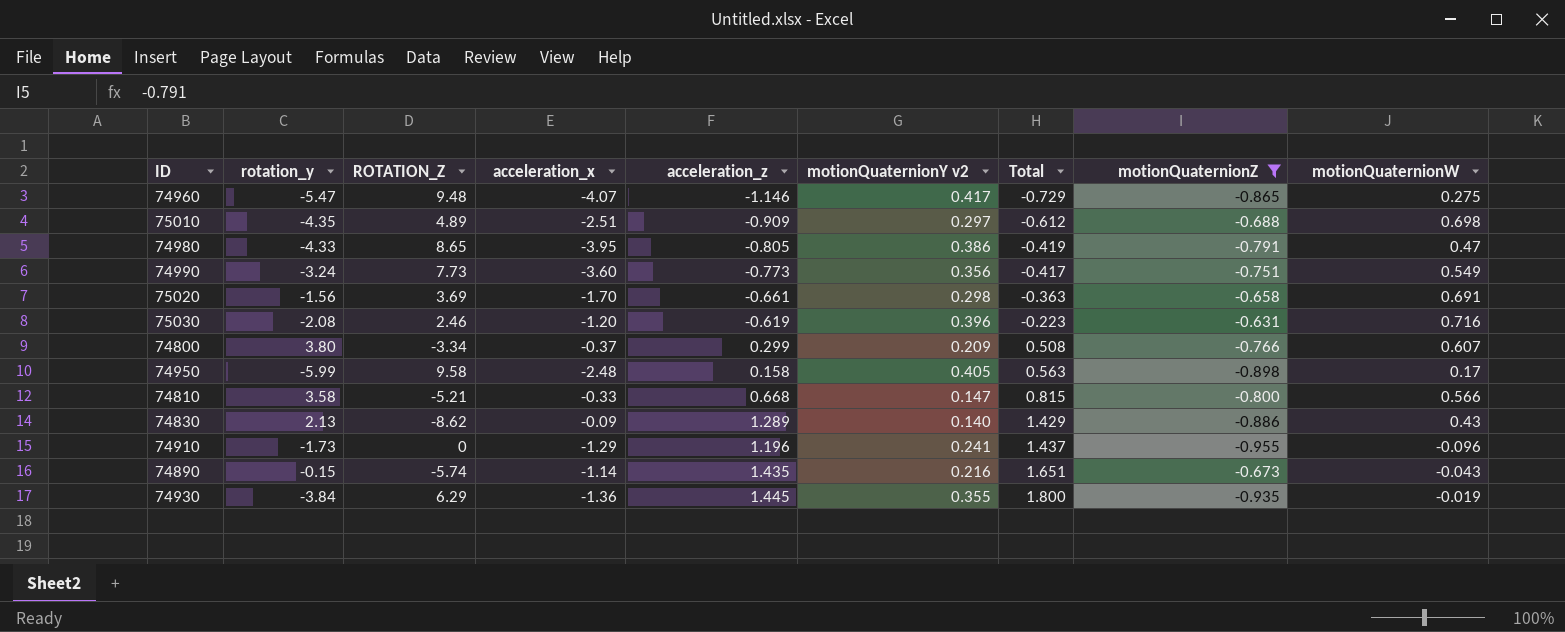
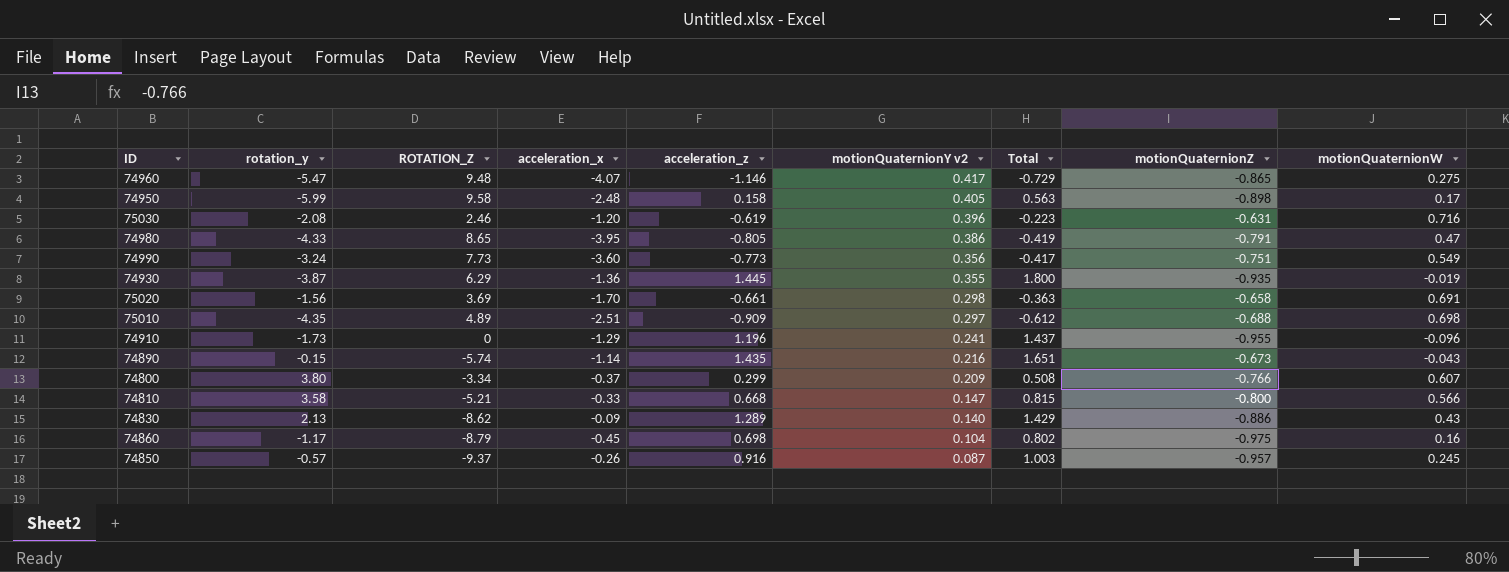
filter: motionQuaternionZ >= -0.955 -> none
row order: Total ascending -> motionQuaternionY v2 descending
74930 | rotation_y: -3.84 -> -3.87

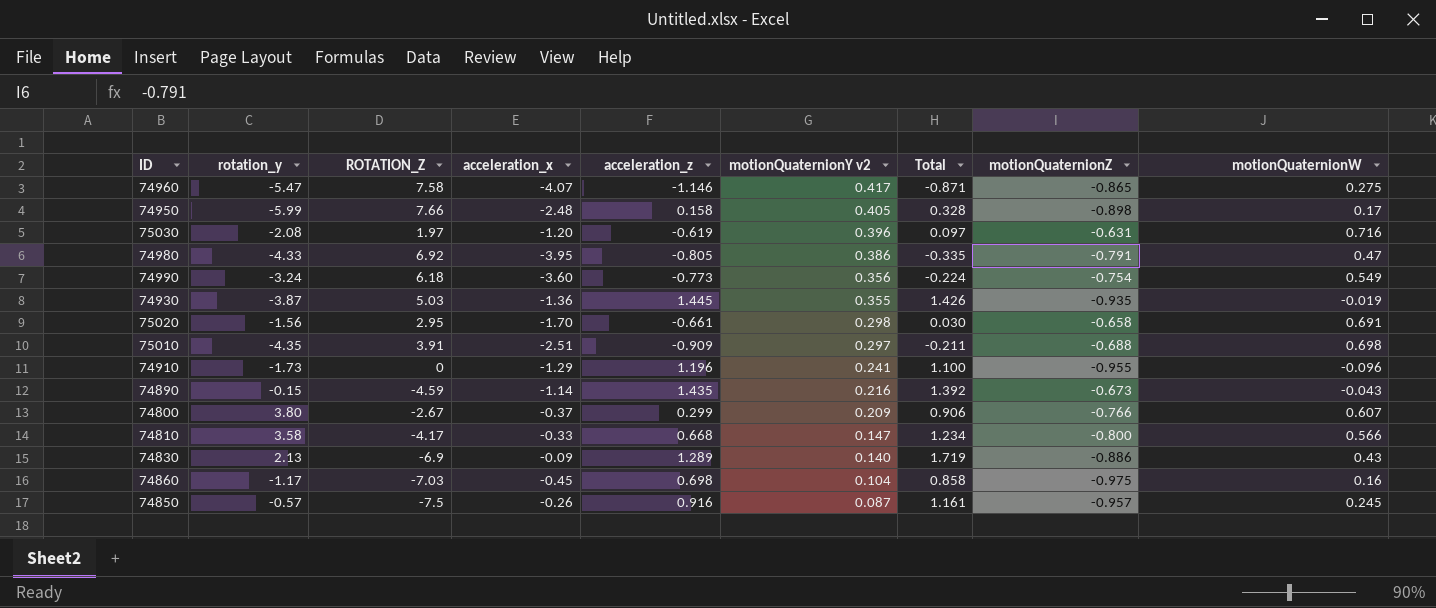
column Total | formula: [acceleration_z] + [motionQuaternionY v2] -> [acceleration_z] + [motionQuaternionW]
74960 | ROTATION_Z: 9.48 -> 7.58
74950 | ROTATION_Z: 9.58 -> 7.66
75030 | ROTATION_Z: 2.46 -> 1.97
74980 | ROTATION_Z: 8.65 -> 6.92
74990 | ROTATION_Z: 7.73 -> 6.18
74990 | motionQuaternionZ: -0.751 -> -0.754
74930 | ROTATION_Z: 6.29 -> 5.03
75020 | ROTATION_Z: 3.69 -> 2.95
75010 | ROTATION_Z: 4.89 -> 3.91
74890 | ROTATION_Z: -5.74 -> -4.59
74800 | ROTATION_Z: -3.34 -> -2.67
74810 | ROTATION_Z: -5.21 -> -4.17
74830 | ROTATION_Z: -8.62 -> -6.9
74860 | ROTATION_Z: -8.79 -> -7.03
74850 | ROTATION_Z: -9.37 -> -7.5

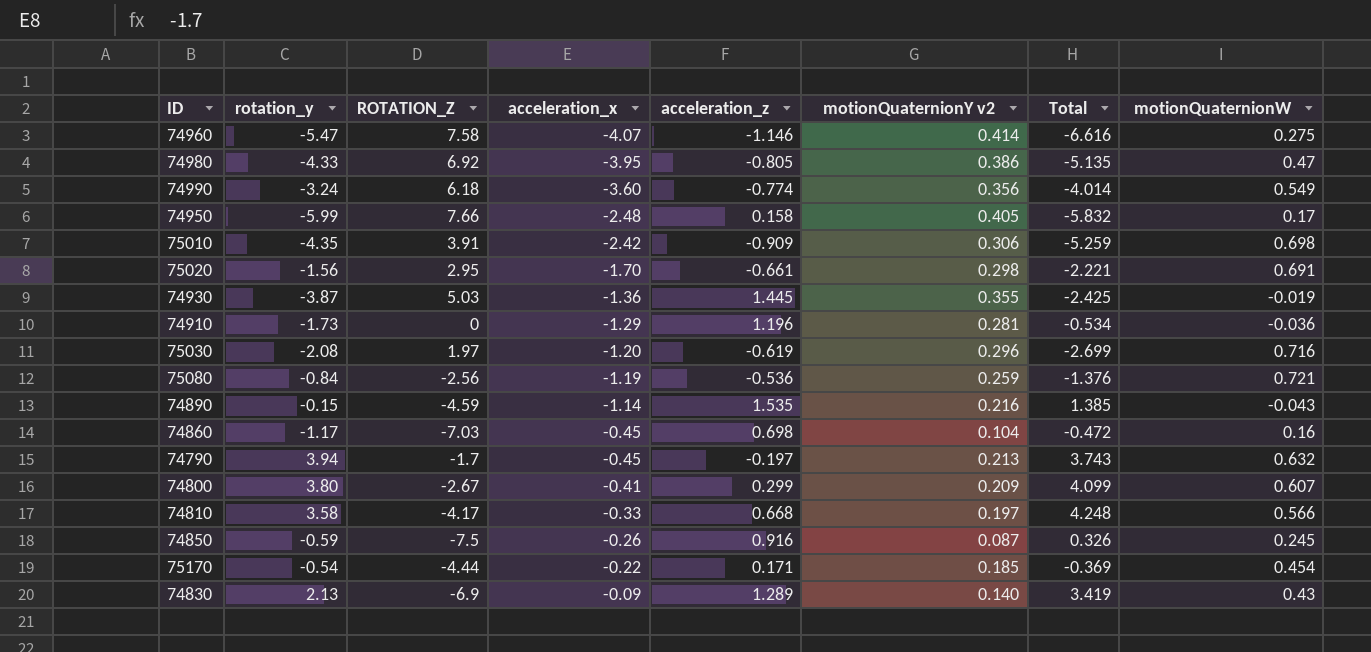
row order: motionQuaternionY v2 descending -> acceleration_x ascending
column motionQuaternionZ | position: 8 -> none
column Total | formula: [acceleration_z] + [motionQuaternionW] -> [rotation_y] + [acceleration_z]
74960 | motionQuaternionY v2: 0.417 -> 0.414
74990 | acceleration_z: -0.773 -> -0.774
75010 | acceleration_x: -2.51 -> -2.42
75010 | motionQuaternionY v2: 0.297 -> 0.306
74910 | motionQuaternionY v2: 0.241 -> 0.281
74910 | motionQuaternionW: -0.096 -> -0.036
75030 | motionQuaternionY v2: 0.396 -> 0.296
row 75080: none -> -0.84 | -2.56 | -1.19 | -0.536 | 0.259 | -1.376 | 0.721
74890 | acceleration_z: 1.435 -> 1.535
row 74790: none -> 3.94 | -1.7 | -0.45 | -0.197 | 0.213 | 3.743 | 0.632
74800 | acceleration_x: -0.37 -> -0.41
74810 | motionQuaternionY v2: 0.147 -> 0.197
74850 | rotation_y: -0.57 -> -0.59
row 75170: none -> -0.54 | -4.44 | -0.22 | 0.171 | 0.185 | -0.369 | 0.454

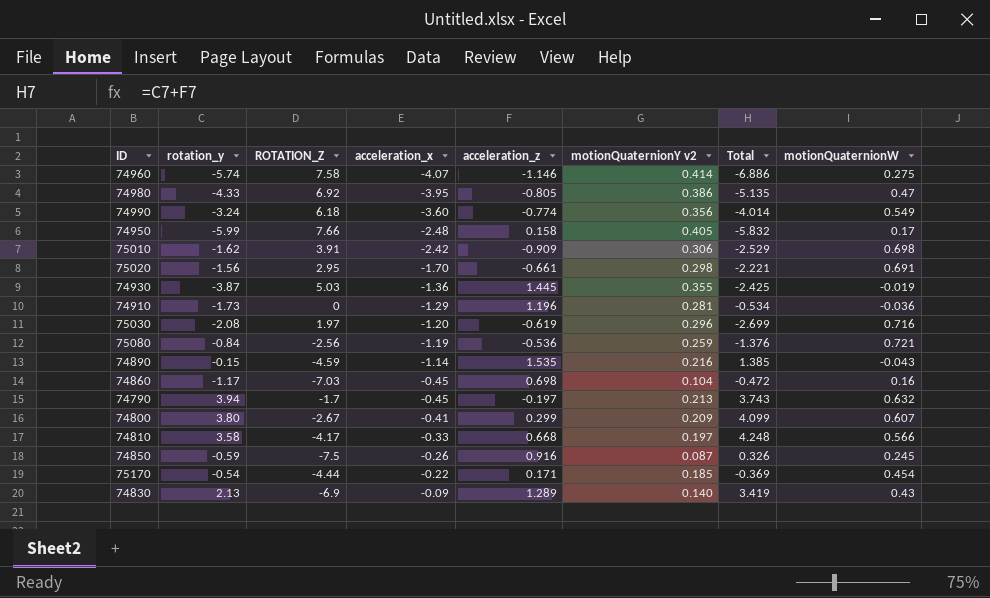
74960 | rotation_y: -5.47 -> -5.74
74960 | Total: -6.616 -> -6.886
75010 | rotation_y: -4.35 -> -1.62
75010 | Total: -5.259 -> -2.529

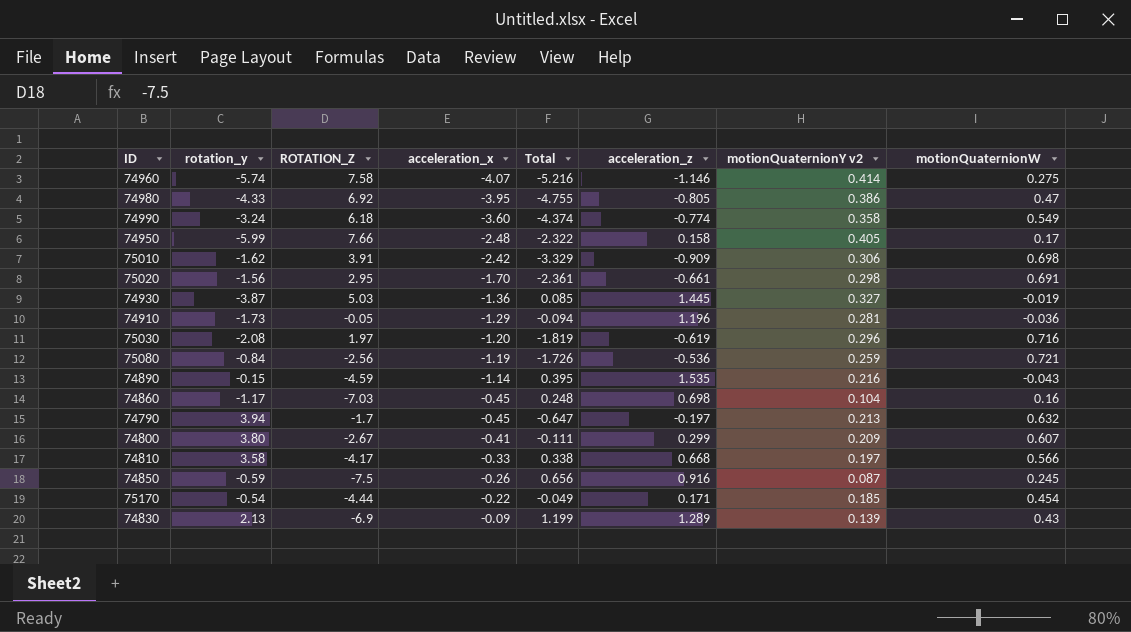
column Total | formula: [rotation_y] + [acceleration_z] -> [acceleration_x] + [acceleration_z]
column Total | position: 7 -> 5
74990 | motionQuaternionY v2: 0.356 -> 0.358
74930 | motionQuaternionY v2: 0.355 -> 0.327
74910 | ROTATION_Z: 0 -> -0.05
74830 | motionQuaternionY v2: 0.140 -> 0.139

